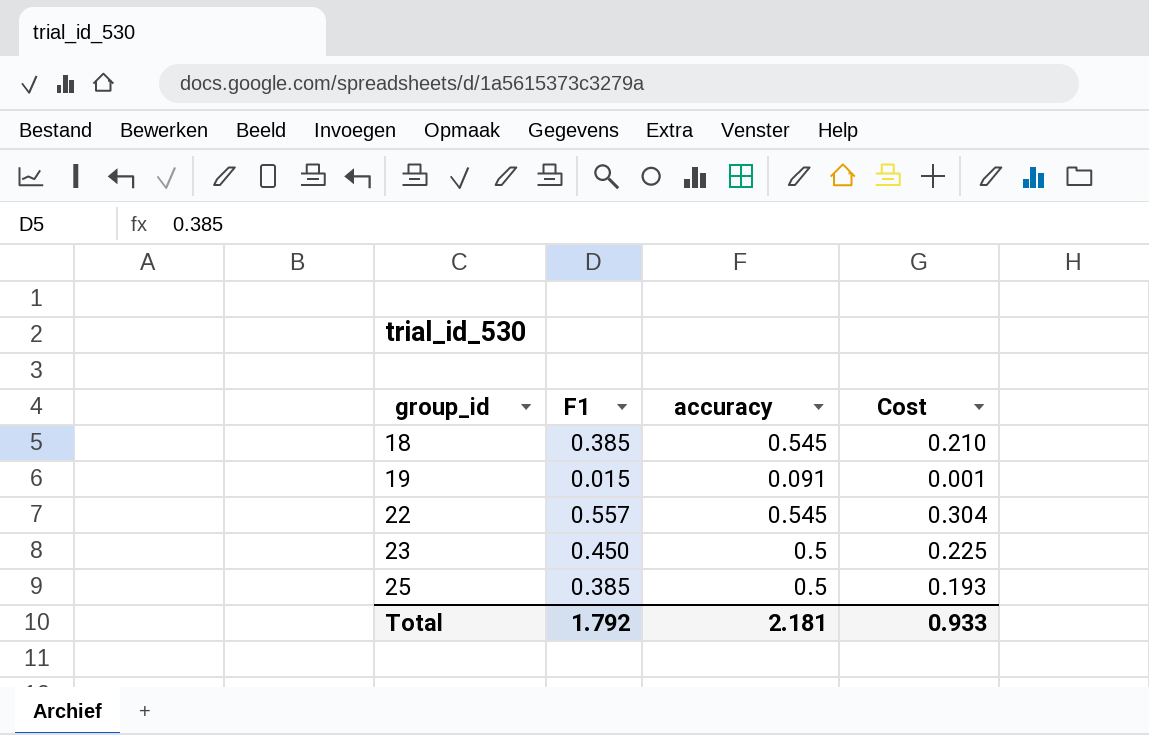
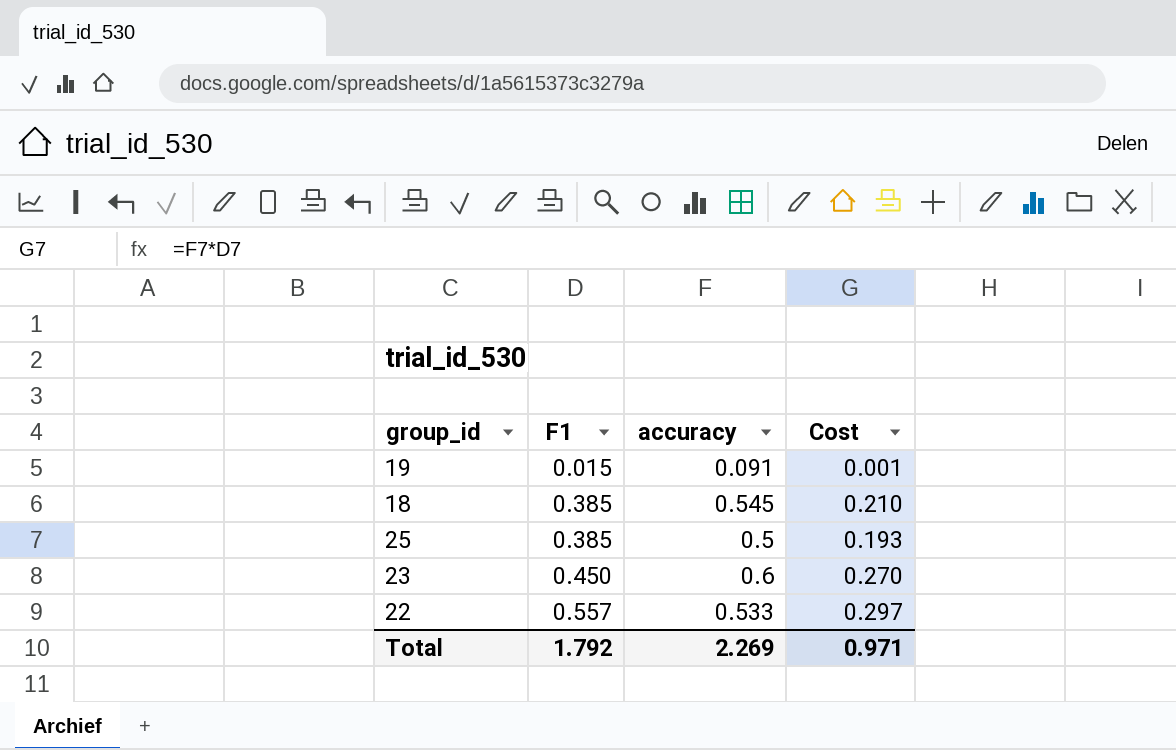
row order: group_id ascending -> F1 ascending
23 | accuracy: 0.5 -> 0.6
23 | Cost: 0.225 -> 0.270
22 | accuracy: 0.545 -> 0.533
22 | Cost: 0.304 -> 0.297
Total | accuracy: 2.181 -> 2.269
Total | Cost: 0.933 -> 0.971

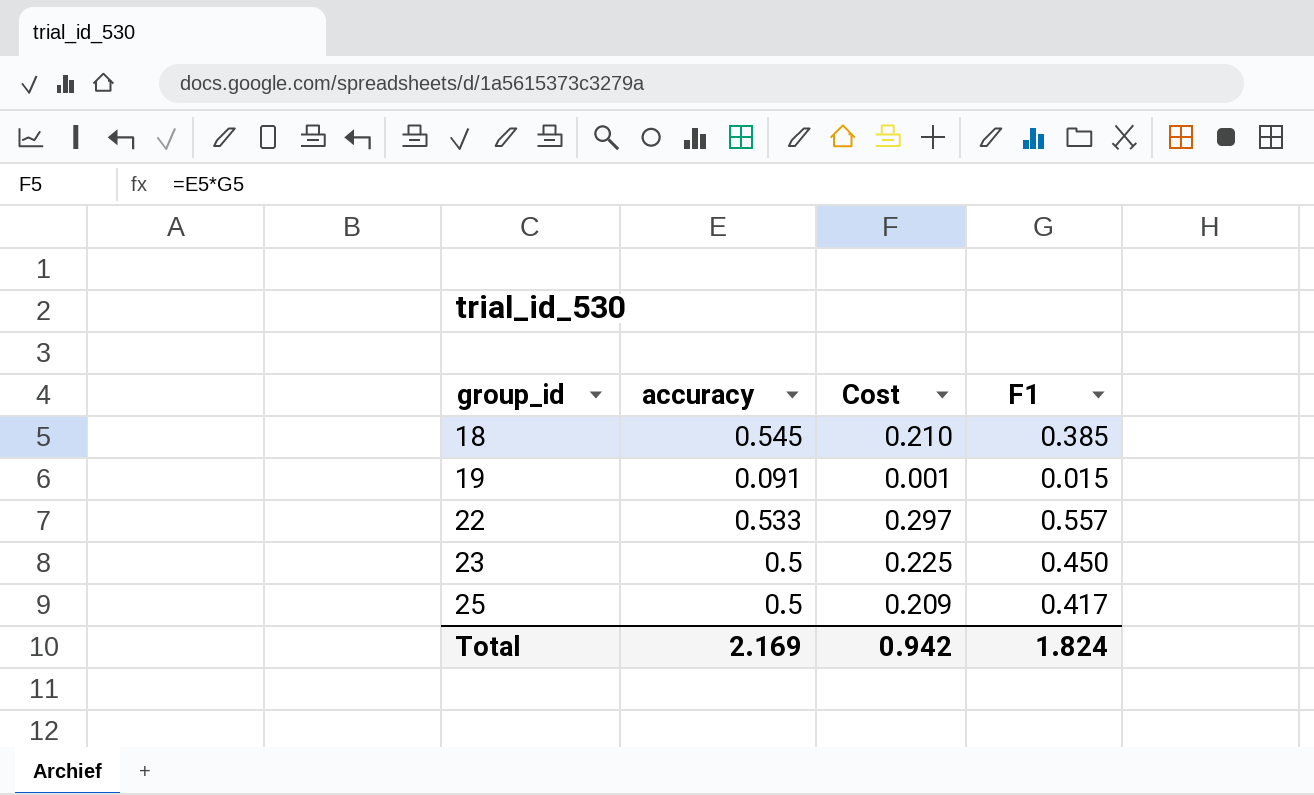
row order: F1 ascending -> group_id ascending
column F1 | position: 2 -> 4
23 | accuracy: 0.6 -> 0.5
23 | Cost: 0.270 -> 0.225
25 | Cost: 0.193 -> 0.209
25 | F1: 0.385 -> 0.417
Total | accuracy: 2.269 -> 2.169
Total | Cost: 0.971 -> 0.942
Total | F1: 1.792 -> 1.824

